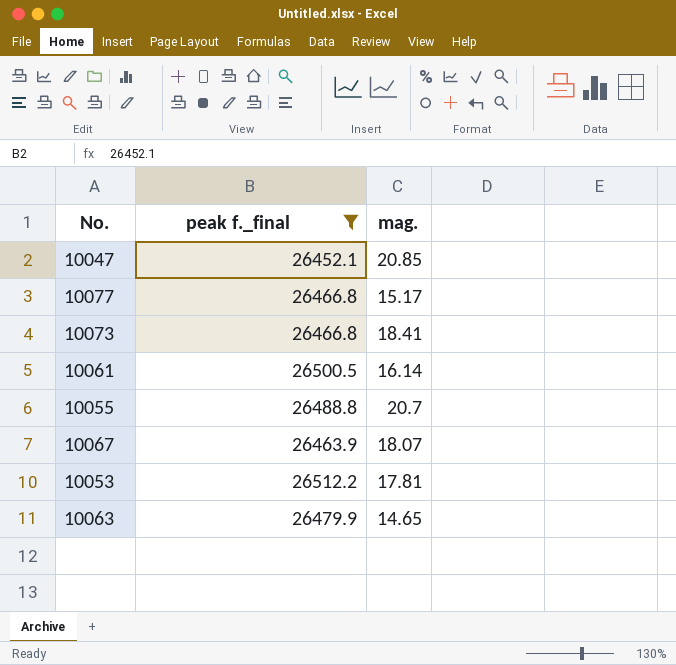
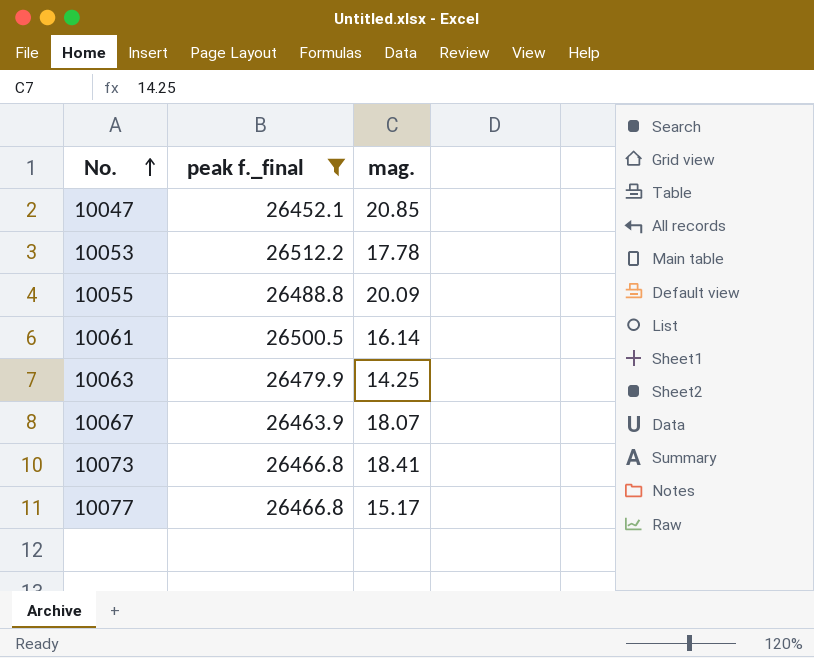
row order: none -> No. ascending
10053 | mag.: 17.81 -> 17.78
10055 | mag.: 20.7 -> 20.09
10063 | mag.: 14.65 -> 14.25

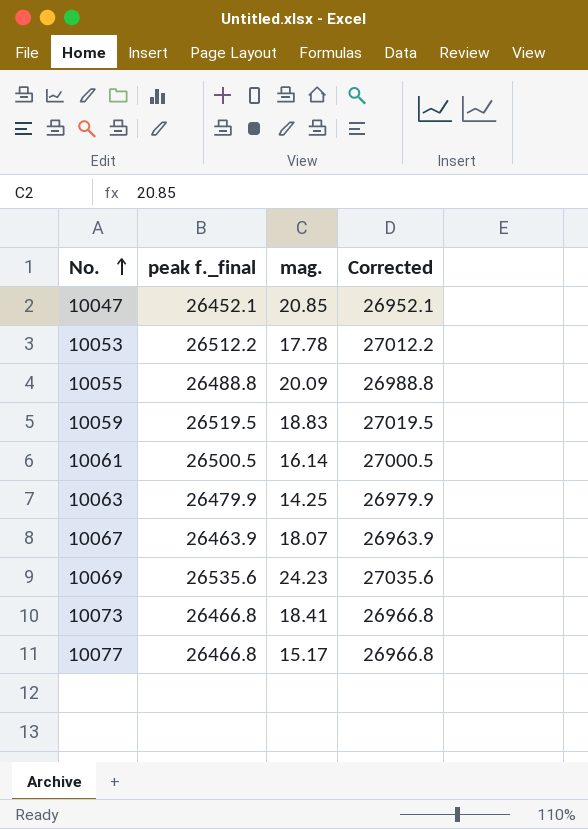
filter: peak f._final <= 26512.2 -> none
column Corrected | formula: none -> [peak f._final] + 500

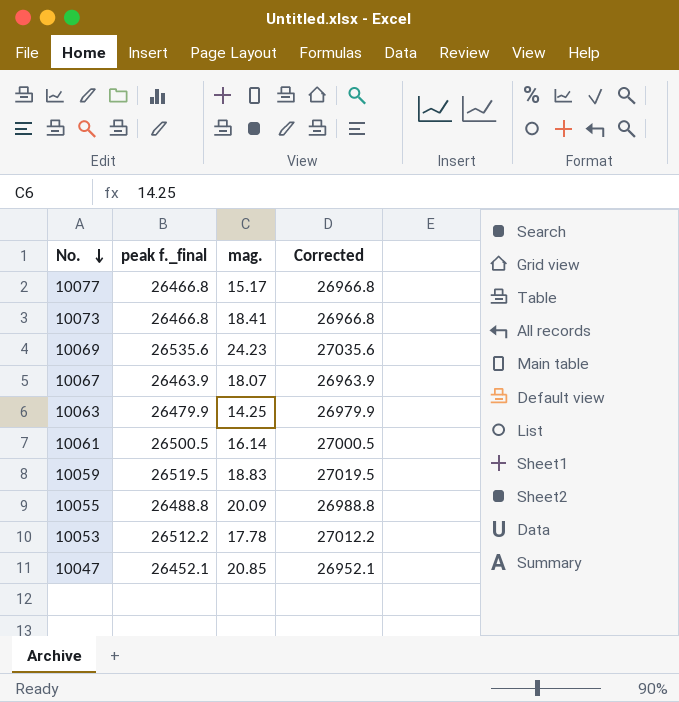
row order: No. ascending -> No. descending

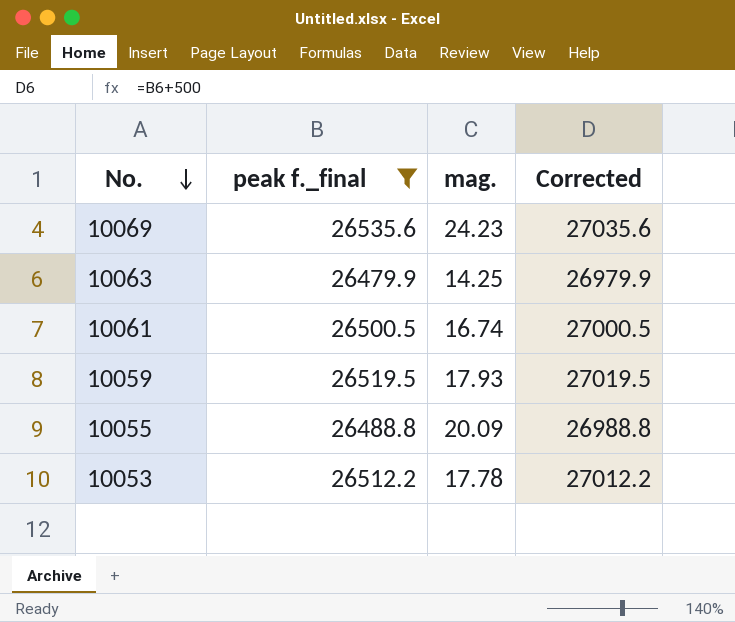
filter: none -> peak f._final >= 26479.9
10061 | mag.: 16.14 -> 16.74
10059 | mag.: 18.83 -> 17.93

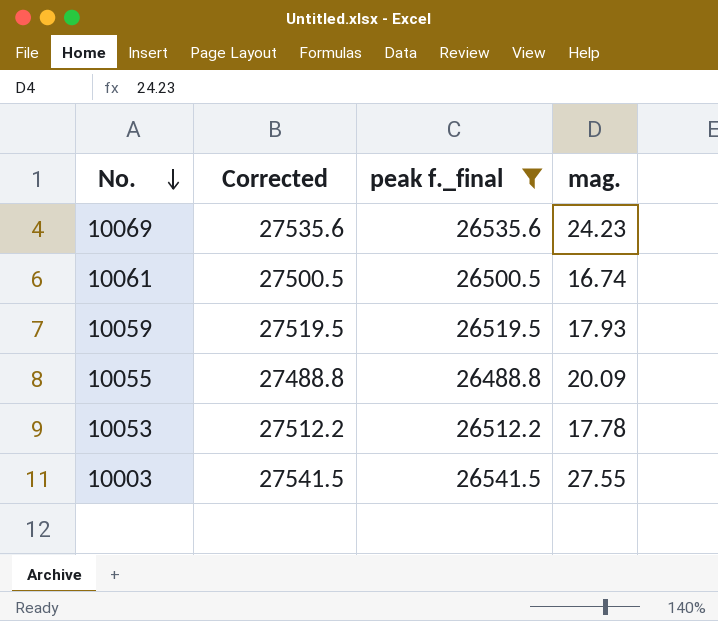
column Corrected | formula: [peak f._final] + 500 -> [peak f._final] + 1000
column Corrected | position: 4 -> 2
row 10063: 26479.9 | 14.25 | 26979.9 -> none
row 10003: none -> 27541.5 | 26541.5 | 27.55

